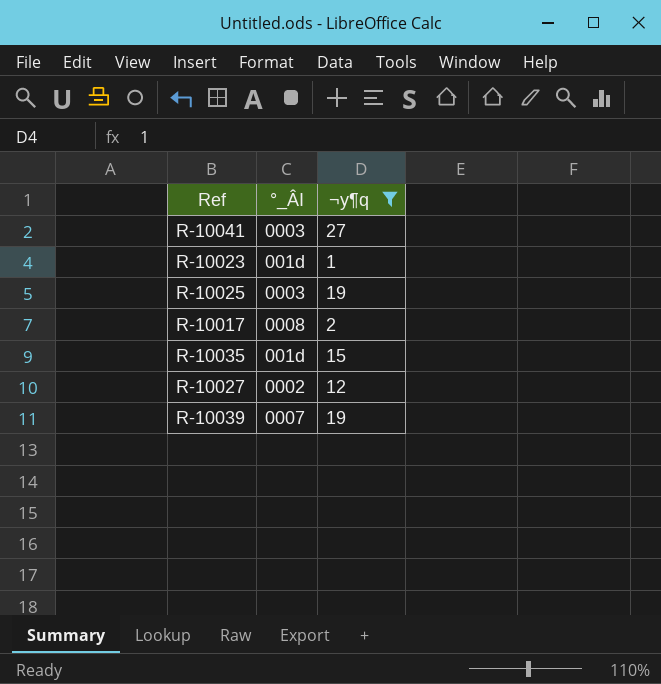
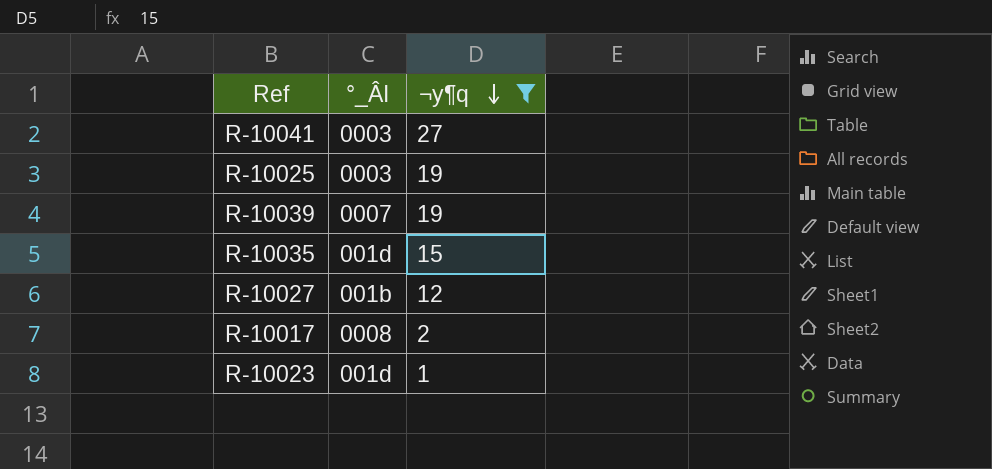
row order: none -> ¬y¶q descending
R-10027 | °_ÂI: 0002 -> 001b

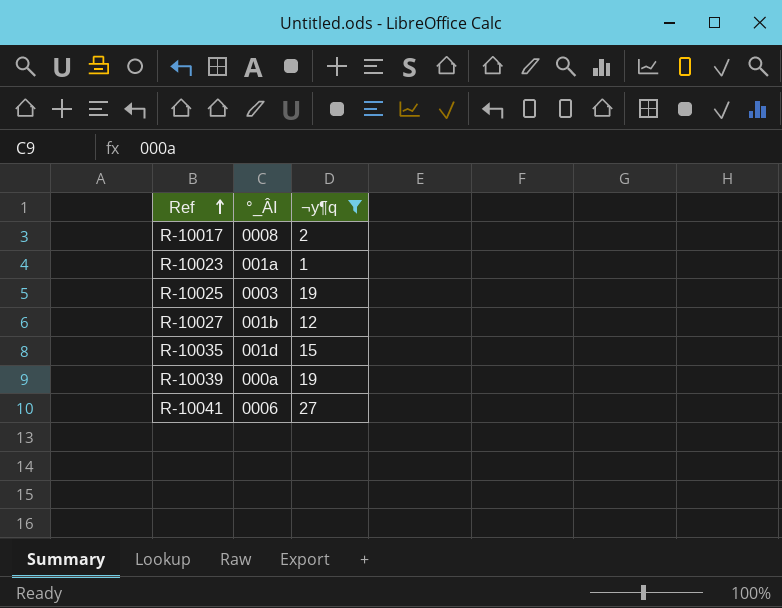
row order: ¬y¶q descending -> Ref ascending
R-10023 | °_ÂI: 001d -> 001a
R-10039 | °_ÂI: 0007 -> 000a
R-10041 | °_ÂI: 0003 -> 0006

